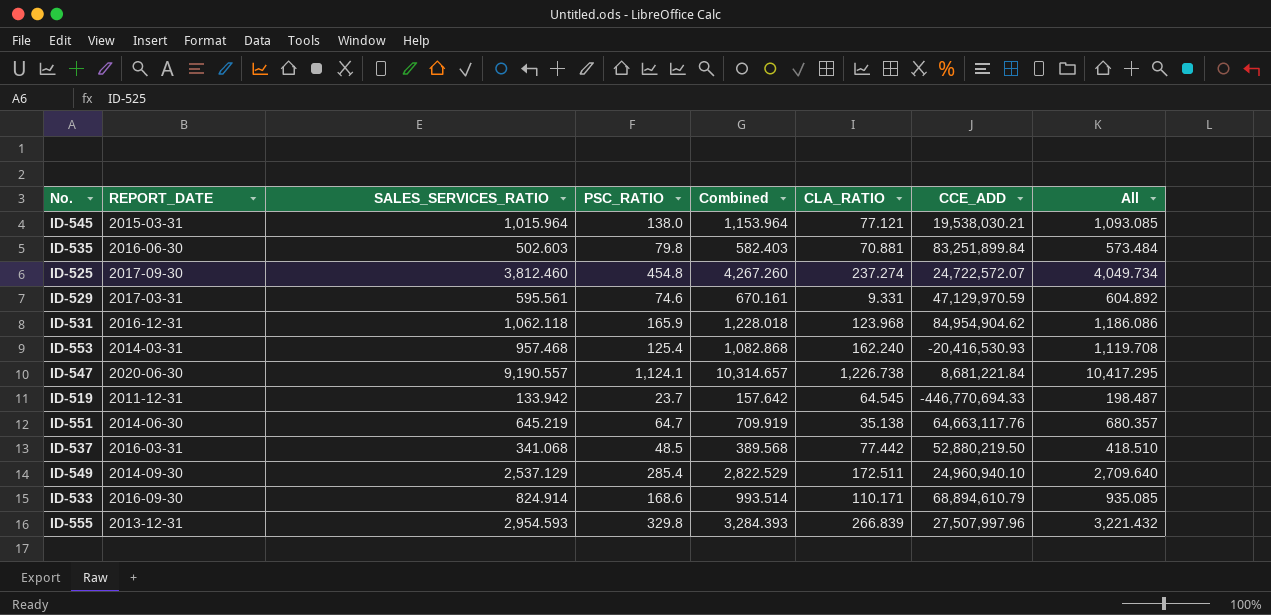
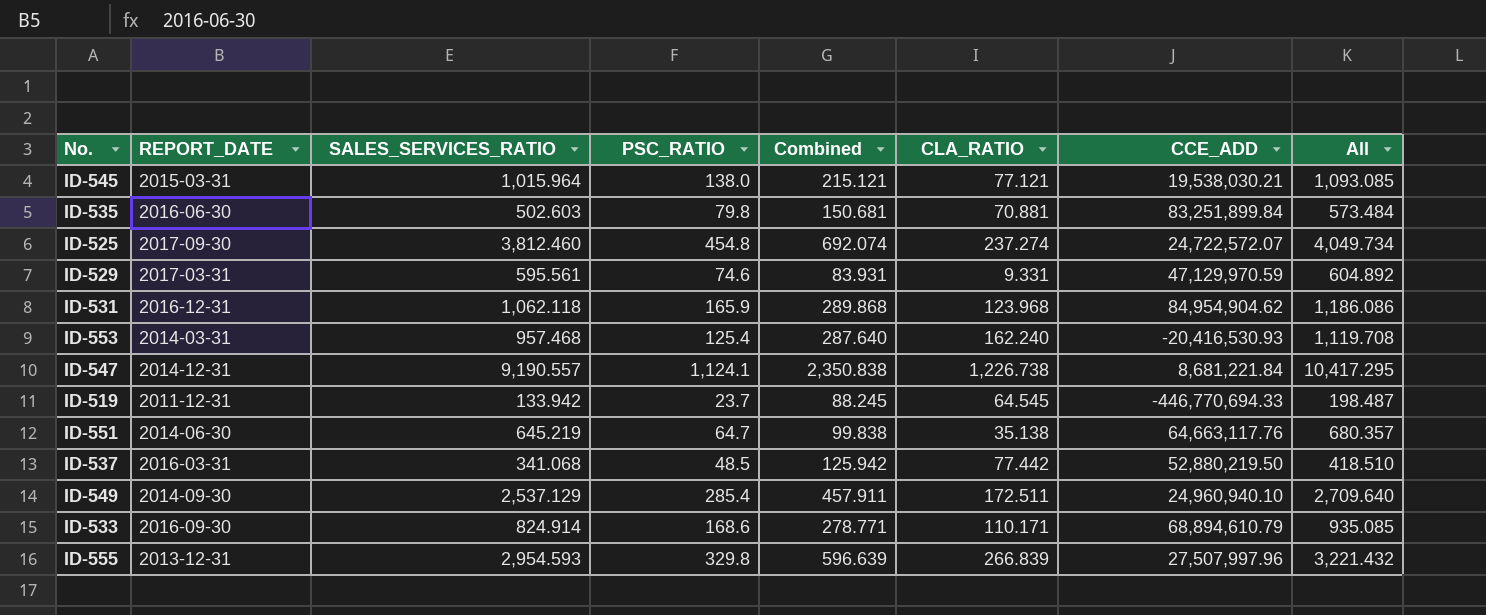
column Combined | formula: [SALES_SERVICES_RATIO] + [PSC_RATIO] -> [PSC_RATIO] + [CLA_RATIO]
ID-547 | REPORT_DATE: 2020-06-30 -> 2014-12-31

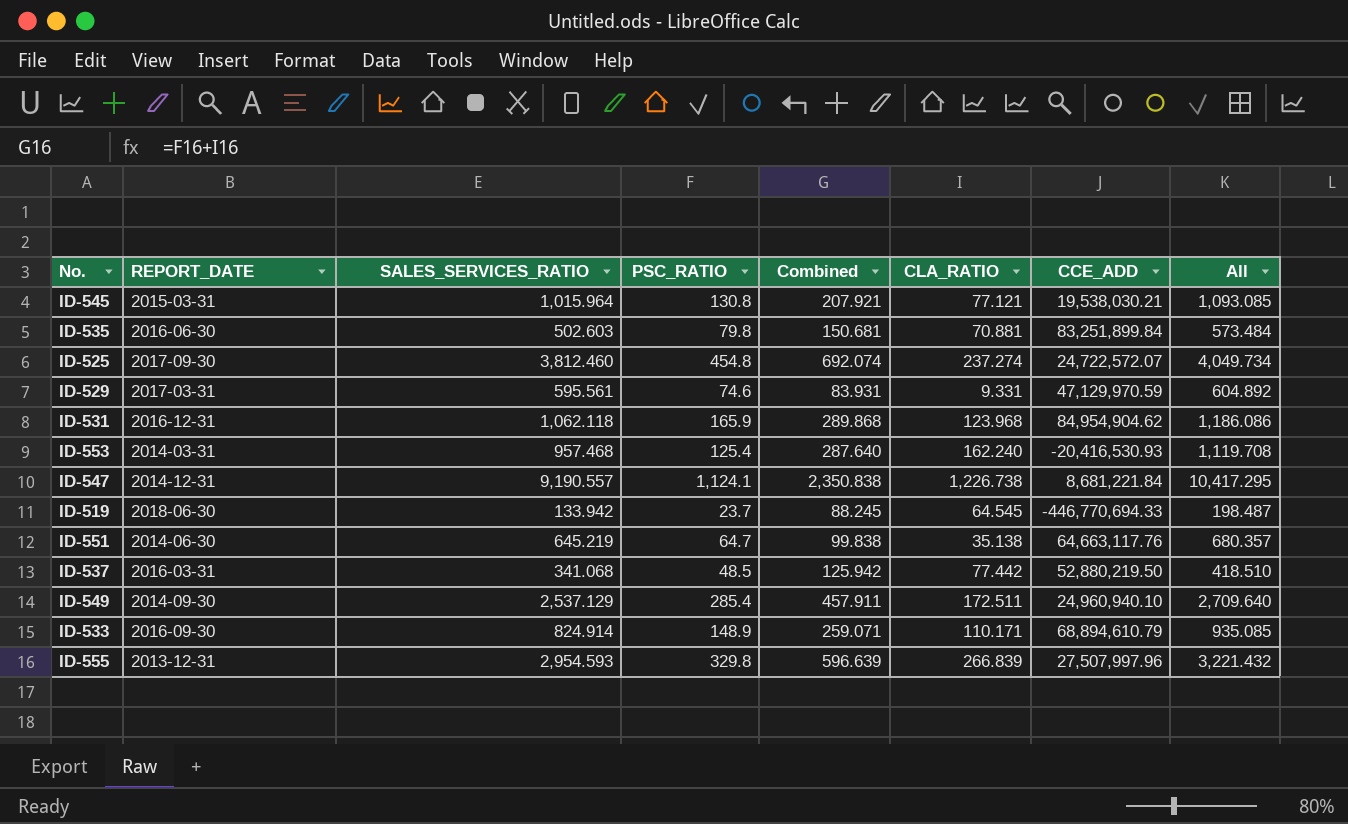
ID-545 | PSC_RATIO: 138.0 -> 130.8
ID-545 | Combined: 215.121 -> 207.921
ID-519 | REPORT_DATE: 2011-12-31 -> 2018-06-30
ID-533 | PSC_RATIO: 168.6 -> 148.9
ID-533 | Combined: 278.771 -> 259.071

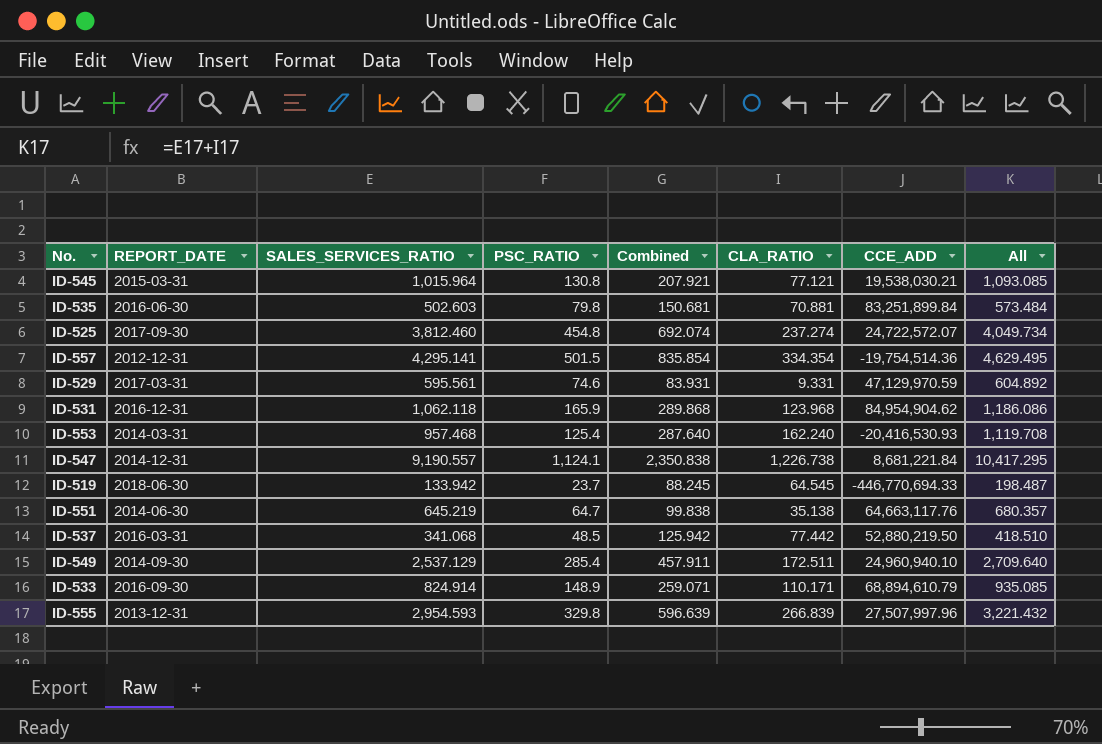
row ID-557: none -> 2012-12-31 | 4,295.141 | 501.5 | 835.854 | 334.354 | -19,754,514.36 | 4,629.495

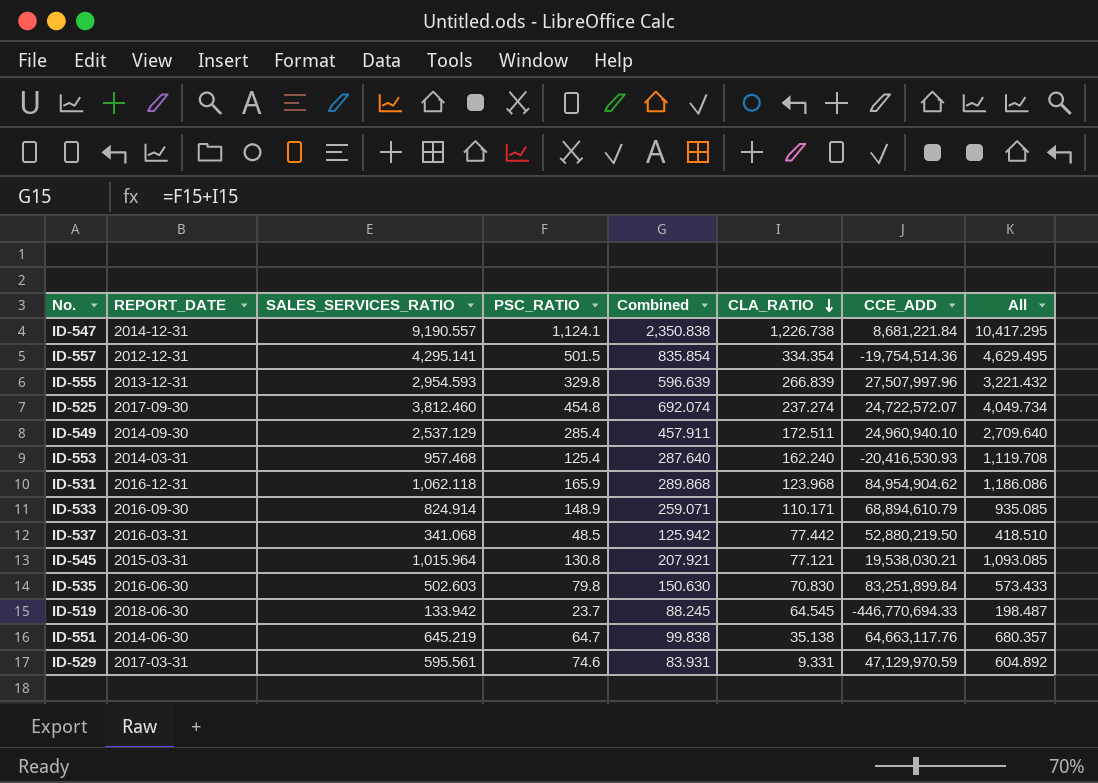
row order: none -> CLA_RATIO descending
ID-535 | Combined: 150.681 -> 150.630
ID-535 | CLA_RATIO: 70.881 -> 70.830
ID-535 | All: 573.484 -> 573.433

